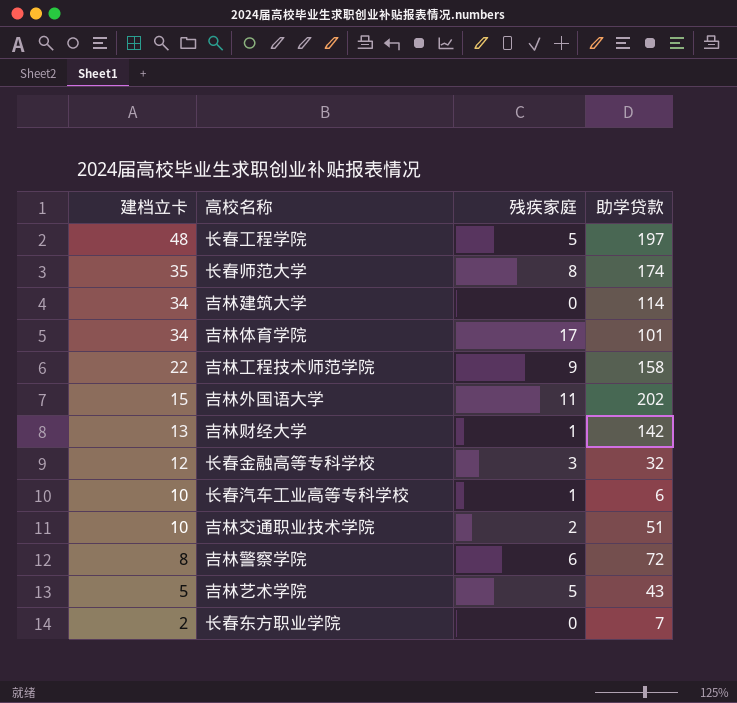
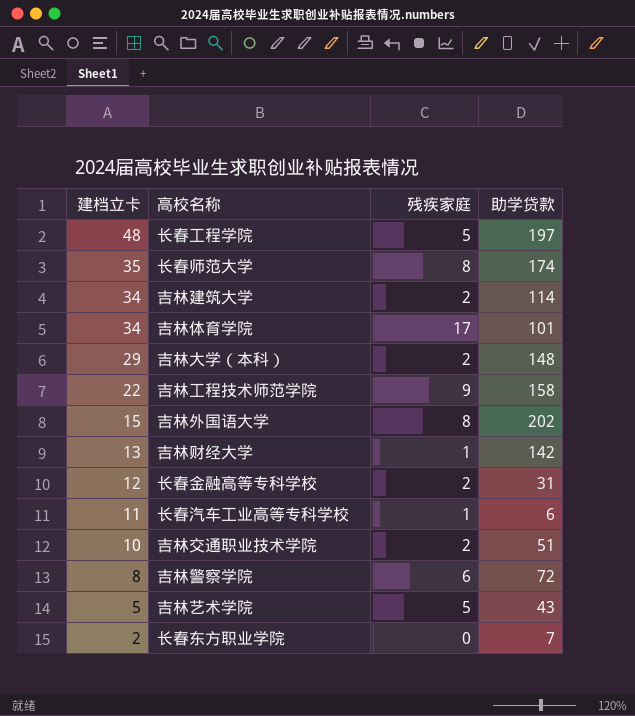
吉林建筑大学 | 残疾家庭: 0 -> 2
row 吉林大学（本科）: none -> 29 | 2 | 148
吉林外国语大学 | 残疾家庭: 11 -> 8
长春金融高等专科学校 | 残疾家庭: 3 -> 2
长春金融高等专科学校 | 助学贷款: 32 -> 31
长春汽车工业高等专科学校 | 建档立卡: 10 -> 11

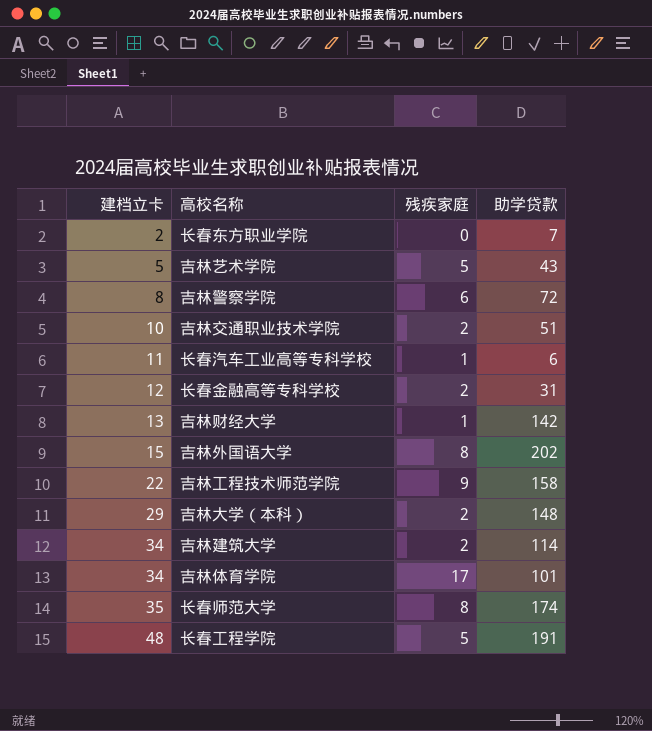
row order: 建档立卡 descending -> 建档立卡 ascending
长春工程学院 | 助学贷款: 197 -> 191

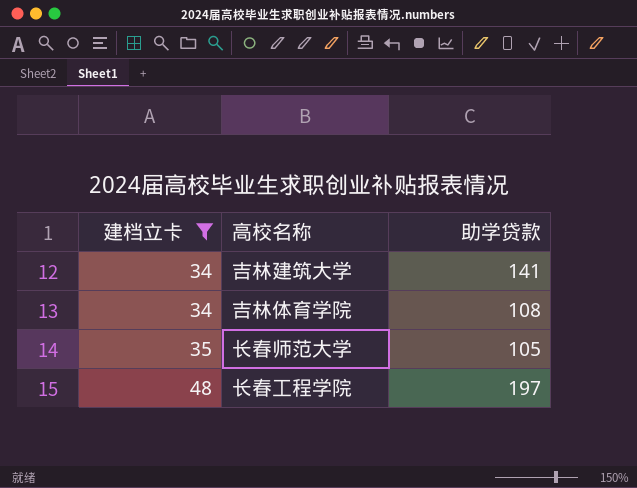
filter: none -> 建档立卡 >= 34
column 残疾家庭 | position: 3 -> none
吉林建筑大学 | 助学贷款: 114 -> 141
吉林体育学院 | 助学贷款: 101 -> 108
长春师范大学 | 助学贷款: 174 -> 105
长春工程学院 | 助学贷款: 191 -> 197

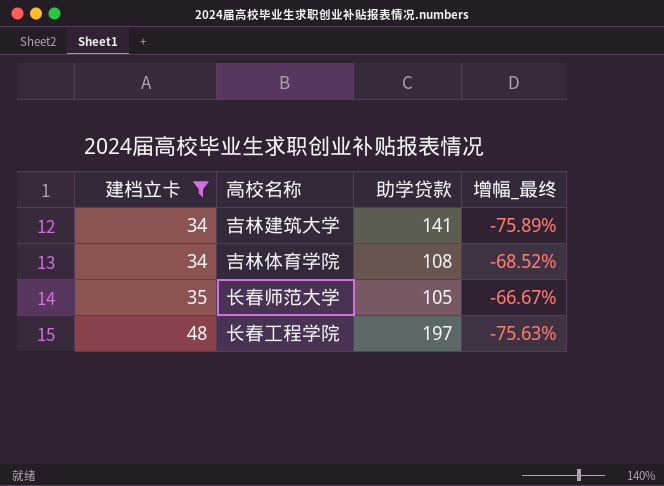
column 增幅_最终 | formula: none -> ([建档立卡] - [助学贷款]) / [助学贷款]

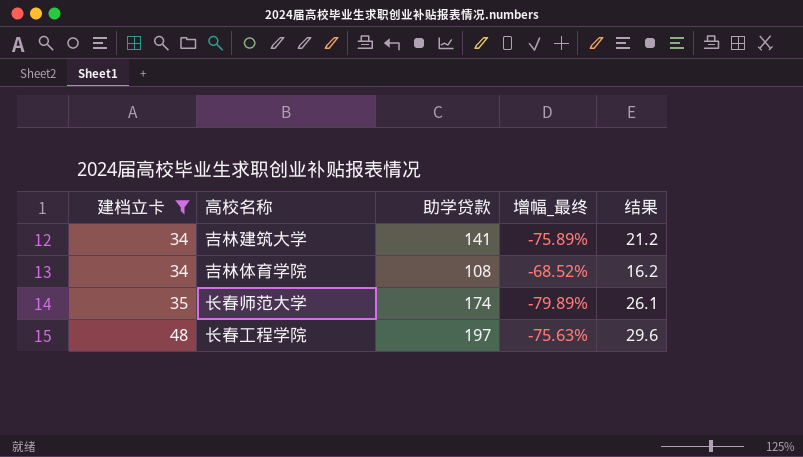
column 结果 | formula: none -> [助学贷款] * 0.15
长春师范大学 | 助学贷款: 105 -> 174
长春师范大学 | 增幅_最终: -66.67% -> -79.89%

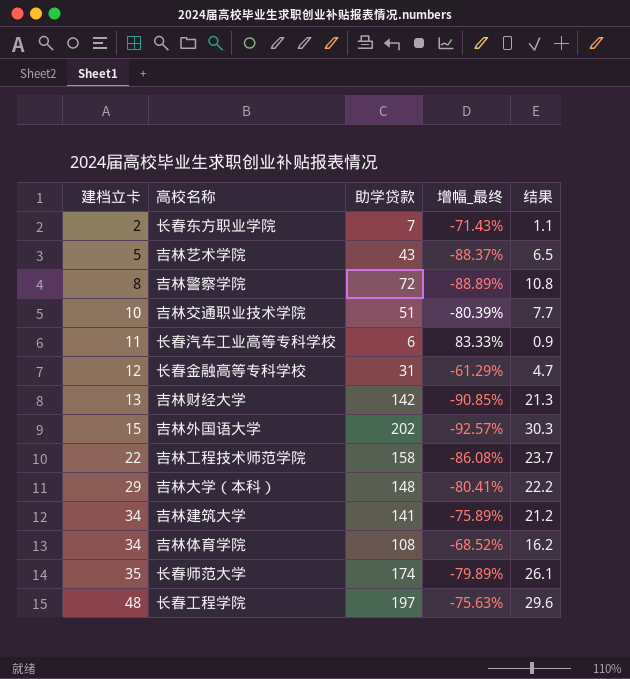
filter: 建档立卡 >= 34 -> none

